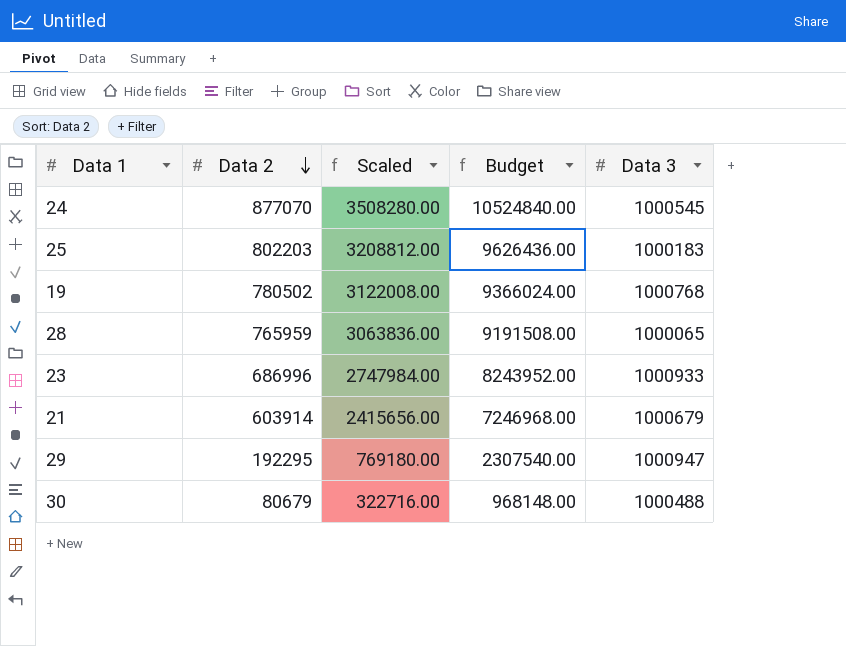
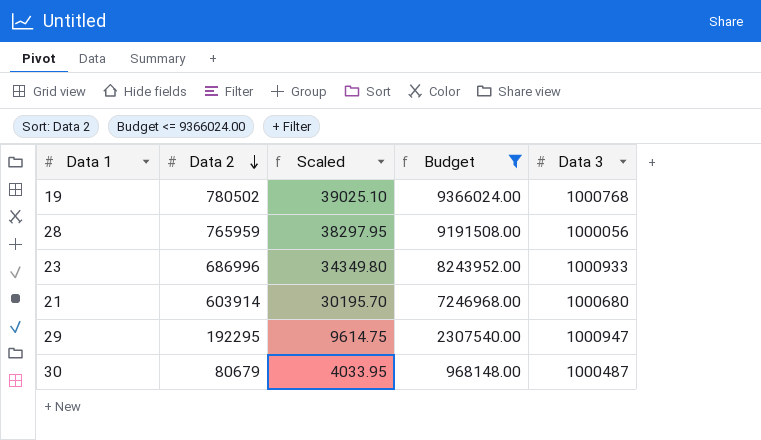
filter: none -> Budget <= 9366024.00
column Scaled | formula: [Data 2] * 4 -> [Data 2] * 0.05
28 | Data 3: 1000065 -> 1000056
21 | Data 3: 1000679 -> 1000680
30 | Data 3: 1000488 -> 1000487

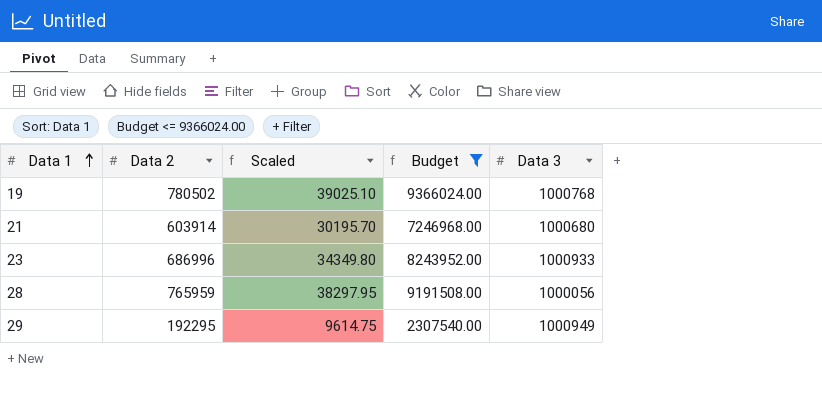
row order: Data 2 descending -> Data 1 ascending
row 30: 80679 | 4033.95 | 968148.00 | 1000487 -> none
29 | Data 3: 1000947 -> 1000949

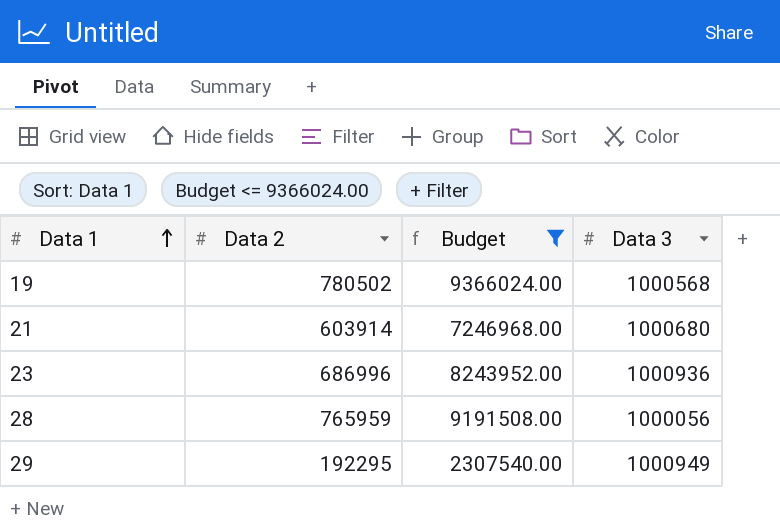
column Scaled | formula: [Data 2] * 0.05 -> none
19 | Data 3: 1000768 -> 1000568
23 | Data 3: 1000933 -> 1000936

